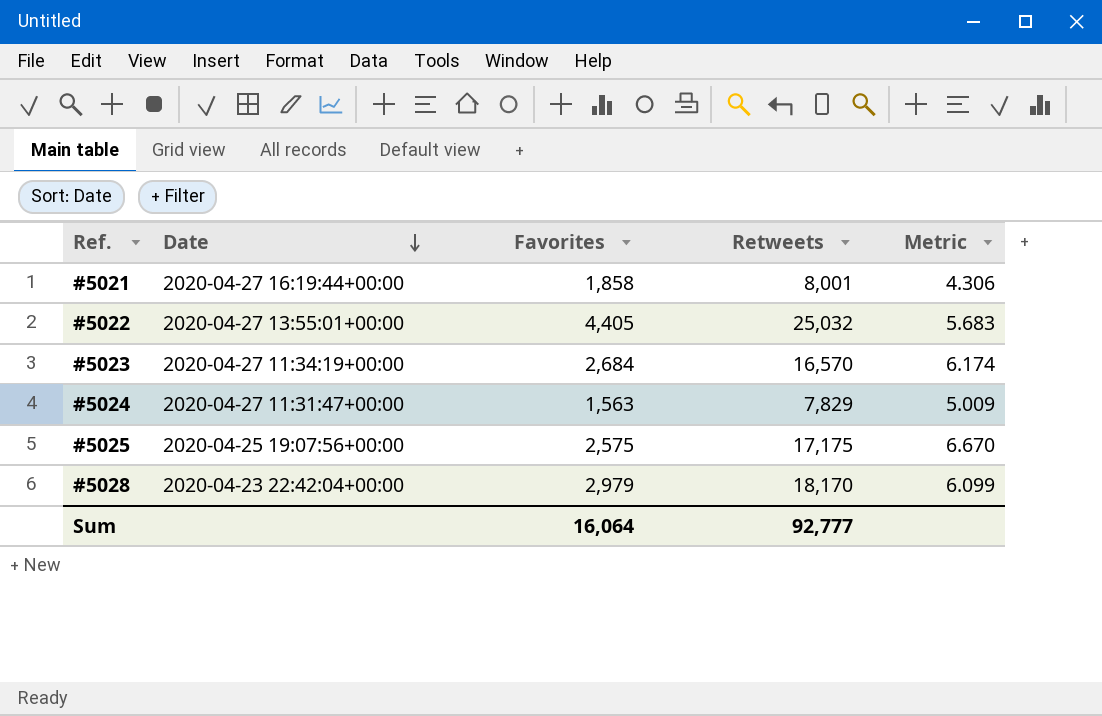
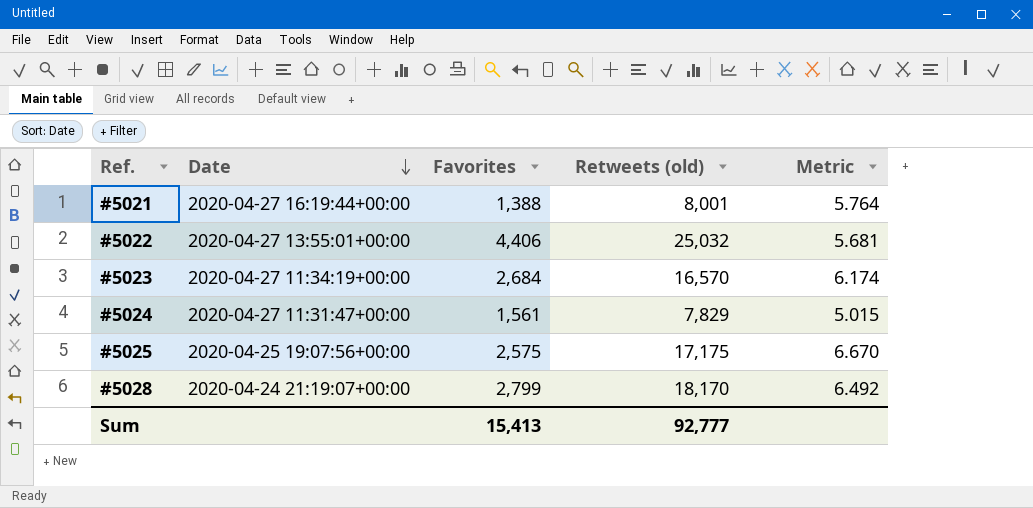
column name: Retweets -> Retweets (old)
#5021 | Favorites: 1,858 -> 1,388
#5021 | Metric: 4.306 -> 5.764
#5022 | Favorites: 4,405 -> 4,406
#5022 | Metric: 5.683 -> 5.681
#5024 | Favorites: 1,563 -> 1,561
#5024 | Metric: 5.009 -> 5.015
#5028 | Date: 2020-04-23 22:42:04+00:00 -> 2020-04-24 21:19:07+00:00
#5028 | Favorites: 2,979 -> 2,799
#5028 | Metric: 6.099 -> 6.492
Sum | Favorites: 16,064 -> 15,413

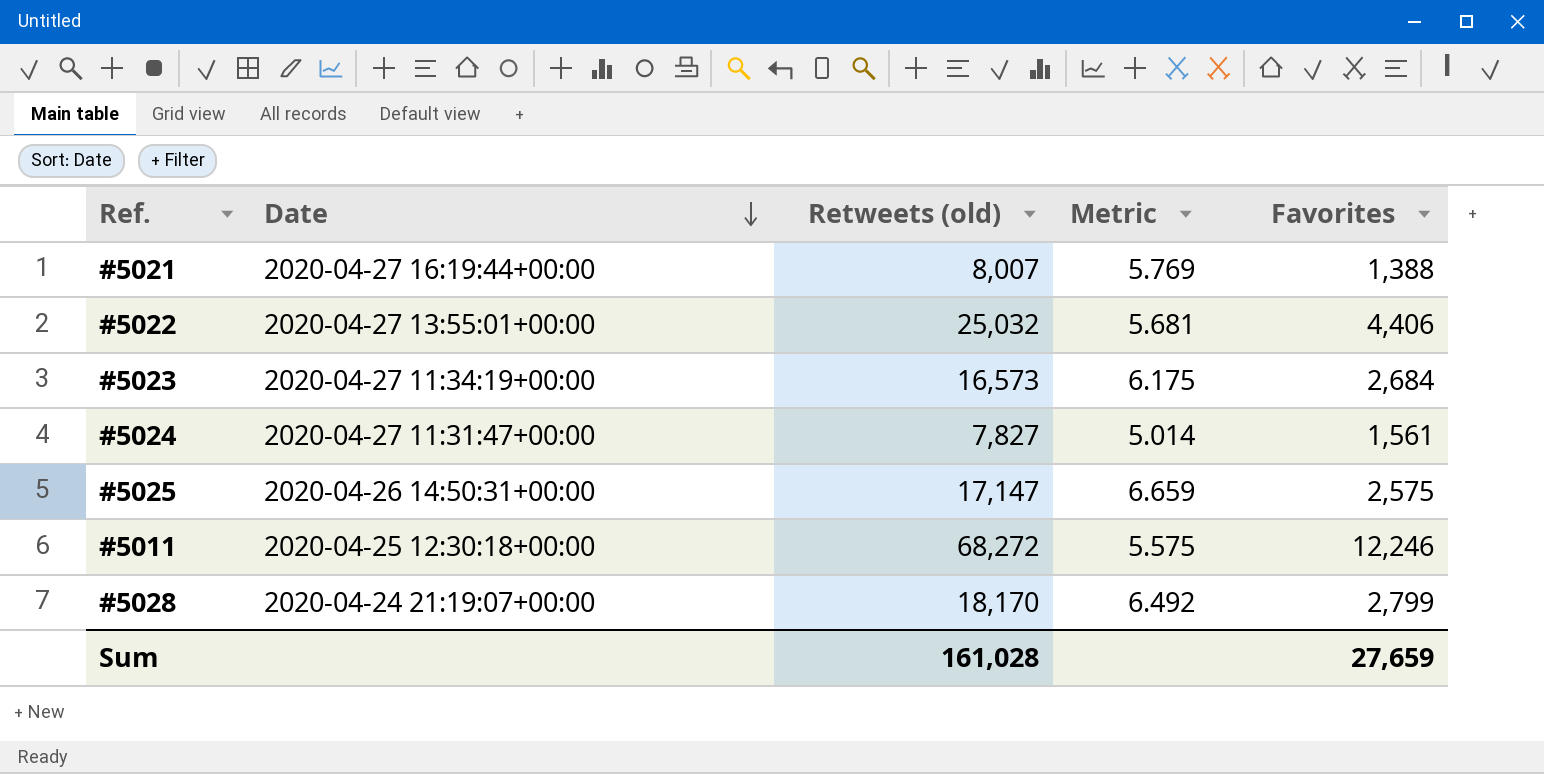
column Favorites | position: 3 -> 5
#5021 | Retweets (old): 8,001 -> 8,007
#5021 | Metric: 5.764 -> 5.769
#5023 | Retweets (old): 16,570 -> 16,573
#5023 | Metric: 6.174 -> 6.175
#5024 | Retweets (old): 7,829 -> 7,827
#5024 | Metric: 5.015 -> 5.014
#5025 | Date: 2020-04-25 19:07:56+00:00 -> 2020-04-26 14:50:31+00:00
#5025 | Retweets (old): 17,175 -> 17,147
#5025 | Metric: 6.670 -> 6.659
row #5011: none -> 2020-04-25 12:30:18+00:00 | 68,272 | 5.575 | 12,246
Sum | Retweets (old): 92,777 -> 161,028
Sum | Favorites: 15,413 -> 27,659

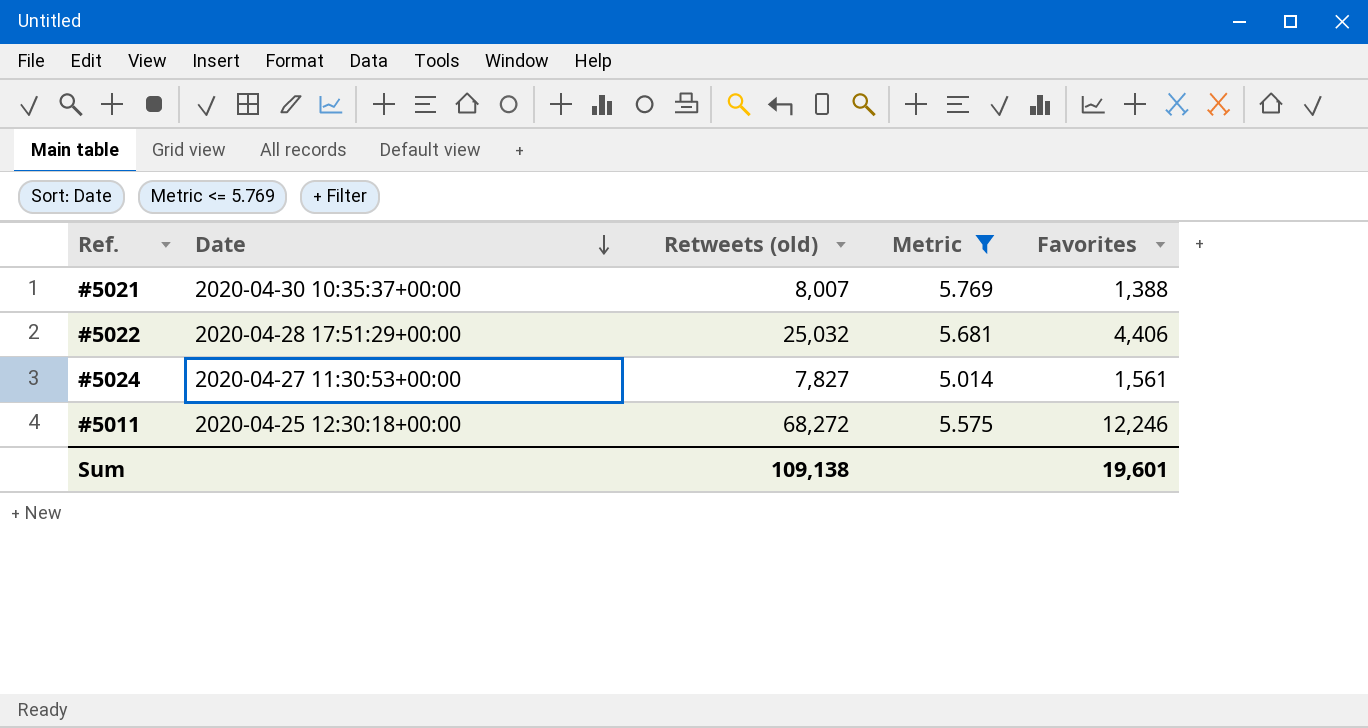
filter: none -> Metric <= 5.769
#5021 | Date: 2020-04-27 16:19:44+00:00 -> 2020-04-30 10:35:37+00:00
#5022 | Date: 2020-04-27 13:55:01+00:00 -> 2020-04-28 17:51:29+00:00
#5024 | Date: 2020-04-27 11:31:47+00:00 -> 2020-04-27 11:30:53+00:00
Sum | Retweets (old): 161,028 -> 109,138
Sum | Favorites: 27,659 -> 19,601

